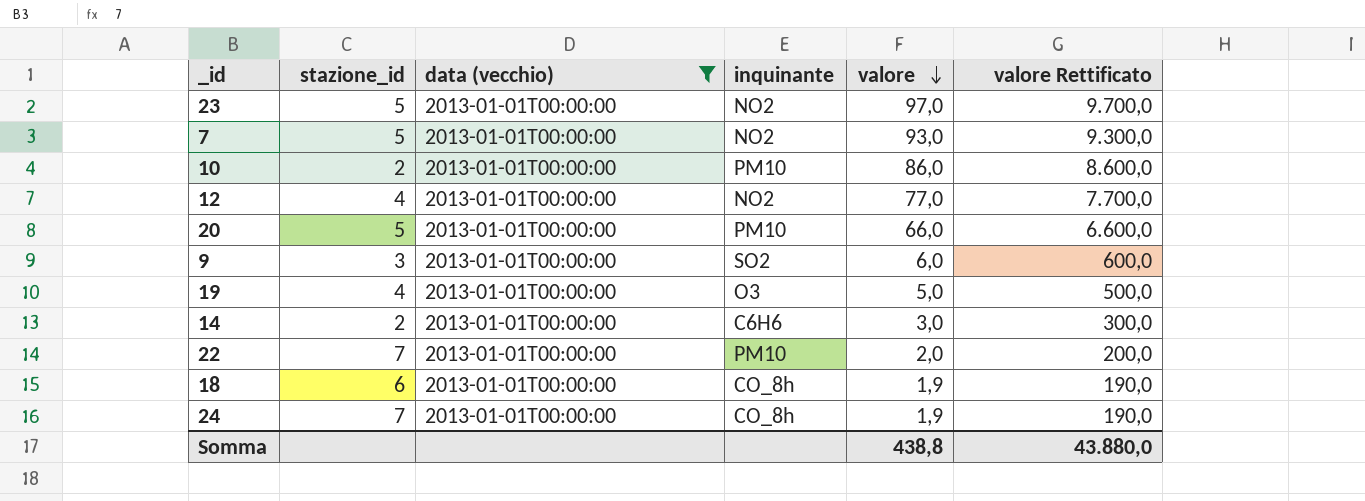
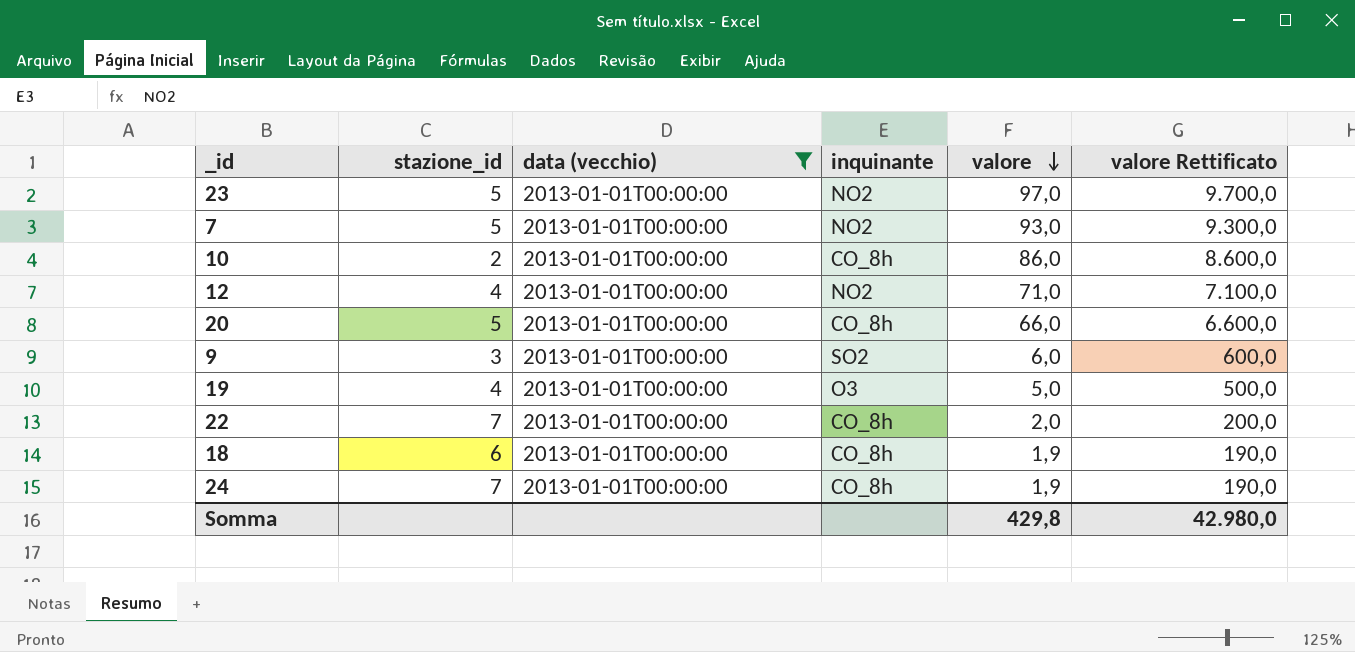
row 14: 2 | 2013-01-01T00:00:00 | C6H6 | 3,0 | 300,0 -> none
10 | inquinante: PM10 -> CO_8h
12 | valore: 77,0 -> 71,0
12 | valore Rettificato: 7.700,0 -> 7.100,0
20 | inquinante: PM10 -> CO_8h
22 | inquinante: PM10 -> CO_8h
Somma | valore: 438,8 -> 429,8
Somma | valore Rettificato: 43.880,0 -> 42.980,0

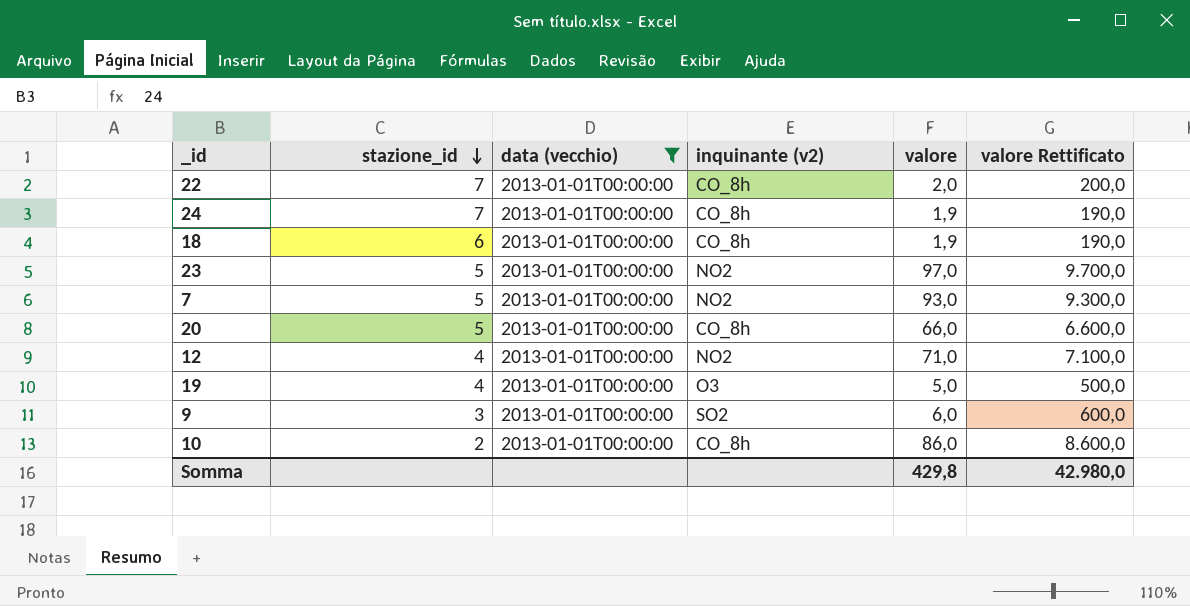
row order: valore descending -> stazione_id descending
column name: inquinante -> inquinante (v2)

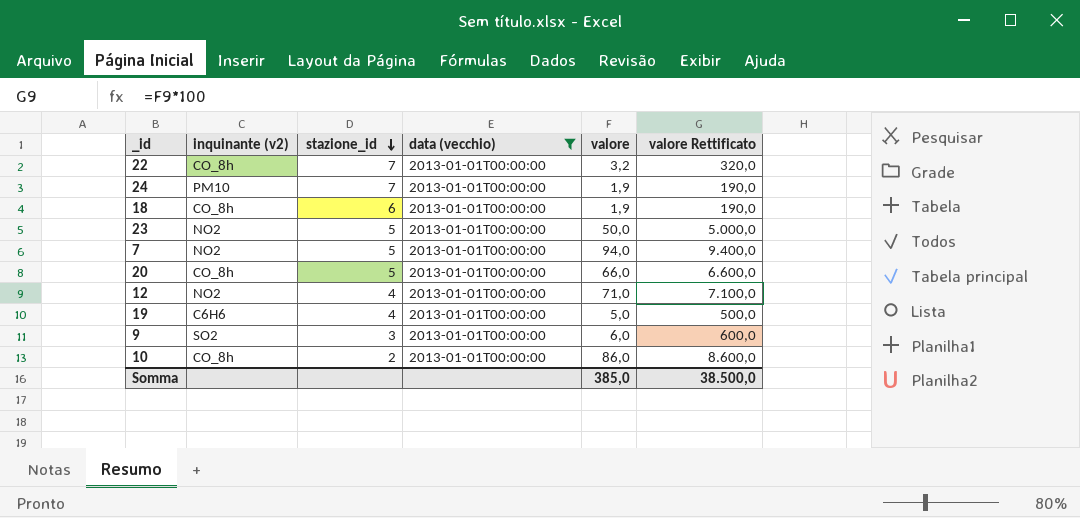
column inquinante (v2) | position: 4 -> 2
22 | valore: 2,0 -> 3,2
22 | valore Rettificato: 200,0 -> 320,0
24 | inquinante (v2): CO_8h -> PM10
23 | valore: 97,0 -> 50,0
23 | valore Rettificato: 9.700,0 -> 5.000,0
7 | valore: 93,0 -> 94,0
7 | valore Rettificato: 9.300,0 -> 9.400,0
19 | inquinante (v2): O3 -> C6H6
Somma | valore: 429,8 -> 385,0
Somma | valore Rettificato: 42.980,0 -> 38.500,0

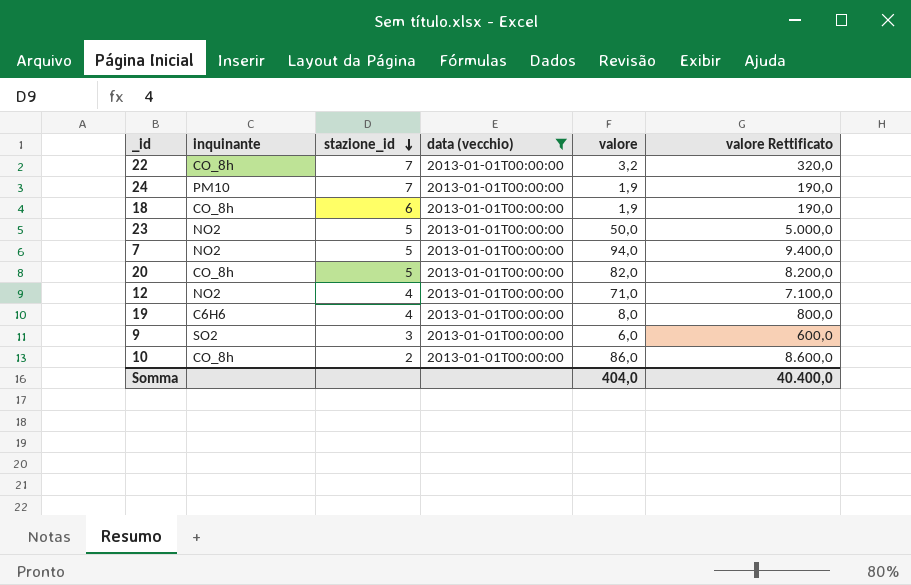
column name: inquinante (v2) -> inquinante
20 | valore: 66,0 -> 82,0
20 | valore Rettificato: 6.600,0 -> 8.200,0
19 | valore: 5,0 -> 8,0
19 | valore Rettificato: 500,0 -> 800,0
Somma | valore: 385,0 -> 404,0
Somma | valore Rettificato: 38.500,0 -> 40.400,0

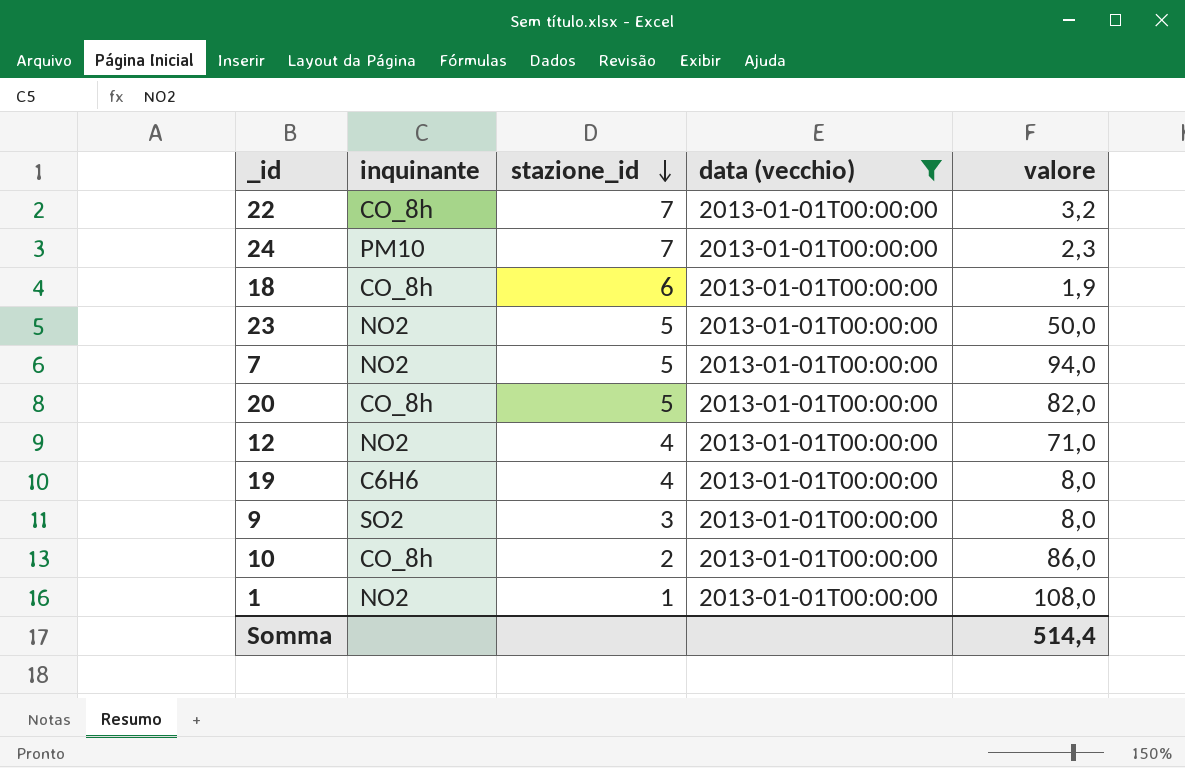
column valore Rettificato | formula: [valore] * 100 -> none
24 | valore: 1,9 -> 2,3
9 | valore: 6,0 -> 8,0
row 1: none -> NO2 | 1 | 2013-01-01T00:00:00 | 108,0
Somma | valore: 404,0 -> 514,4

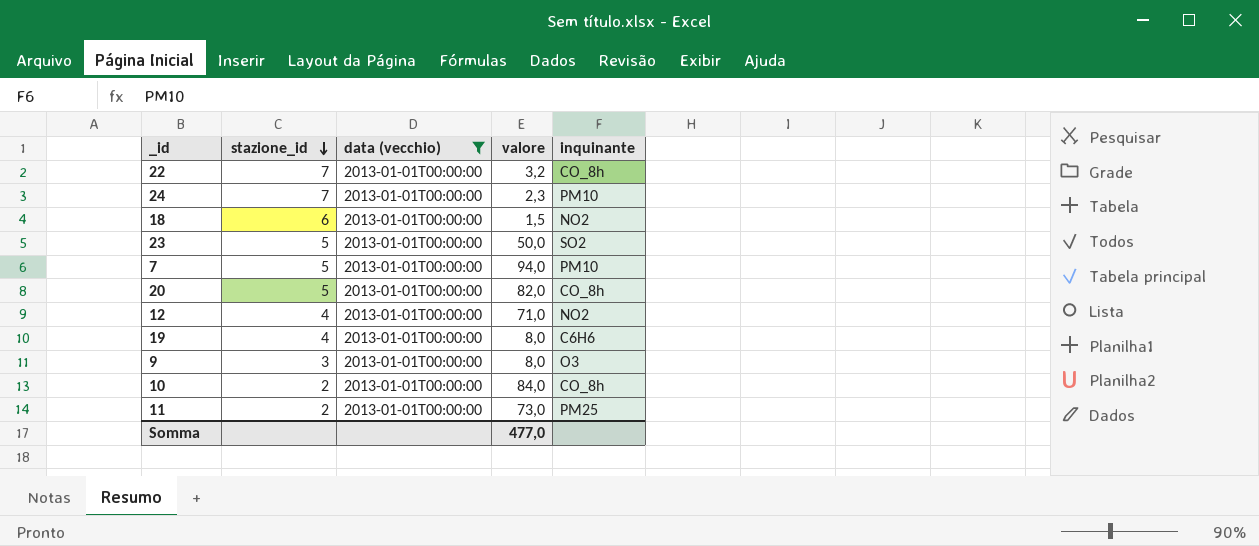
column inquinante | position: 2 -> 5
row 1: NO2 | 1 | 2013-01-01T00:00:00 | 108,0 -> none
18 | valore: 1,9 -> 1,5
18 | inquinante: CO_8h -> NO2
23 | inquinante: NO2 -> SO2
7 | inquinante: NO2 -> PM10
9 | inquinante: SO2 -> O3
10 | valore: 86,0 -> 84,0
row 11: none -> 2 | 2013-01-01T00:00:00 | 73,0 | PM25
Somma | valore: 514,4 -> 477,0

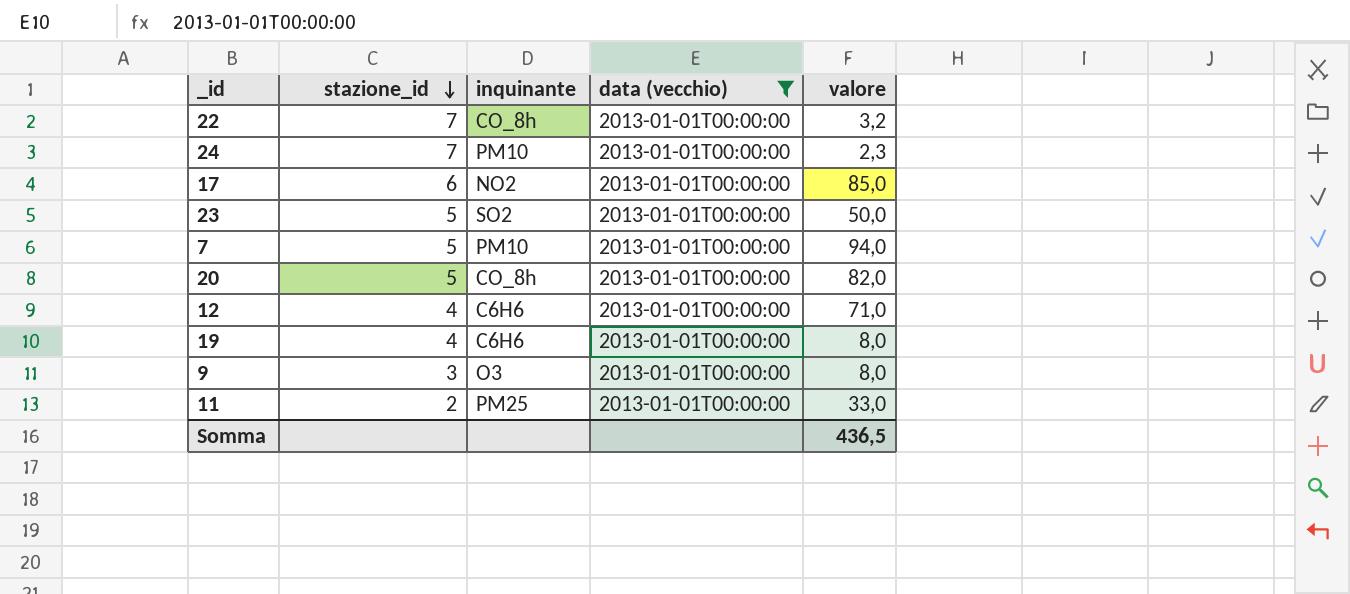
column inquinante | position: 5 -> 3
row 18: 6 | 2013-01-01T00:00:00 | 1,5 | NO2 -> none
row 10: 2 | 2013-01-01T00:00:00 | 84,0 | CO_8h -> none
row 17: none -> 6 | NO2 | 2013-01-01T00:00:00 | 85,0
12 | inquinante: NO2 -> C6H6
11 | valore: 73,0 -> 33,0
Somma | valore: 477,0 -> 436,5

